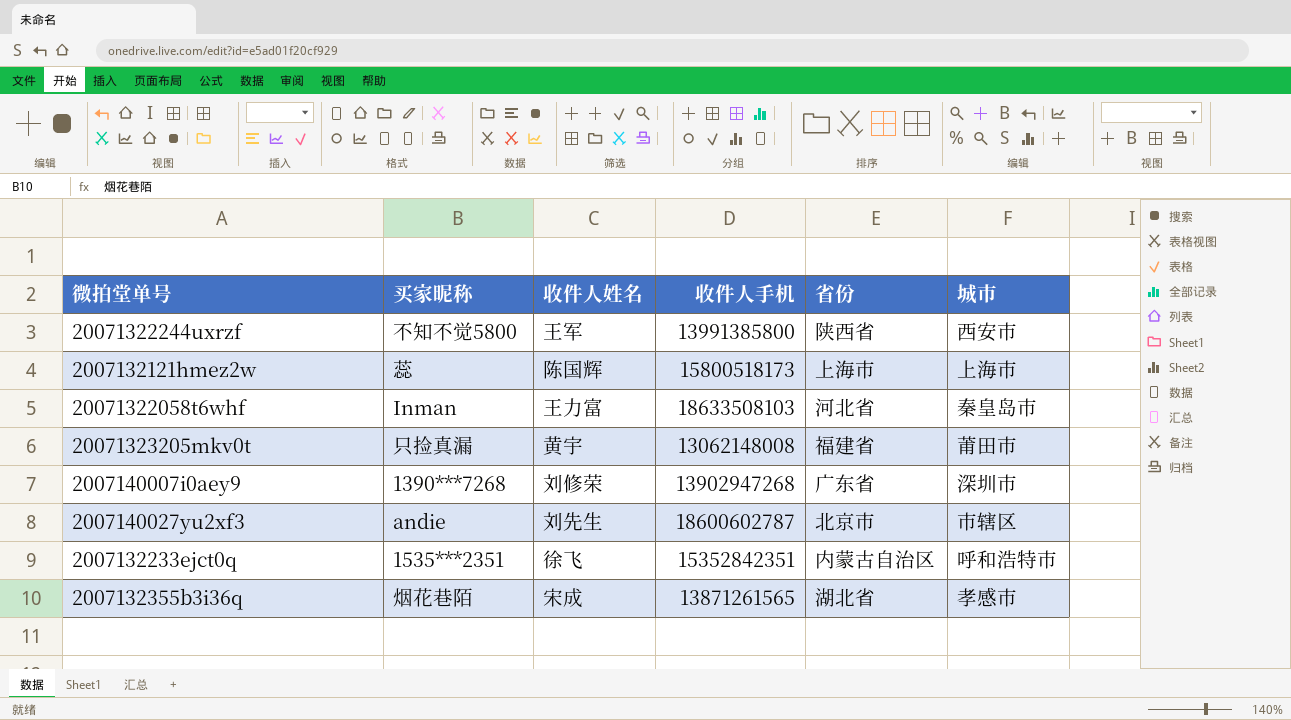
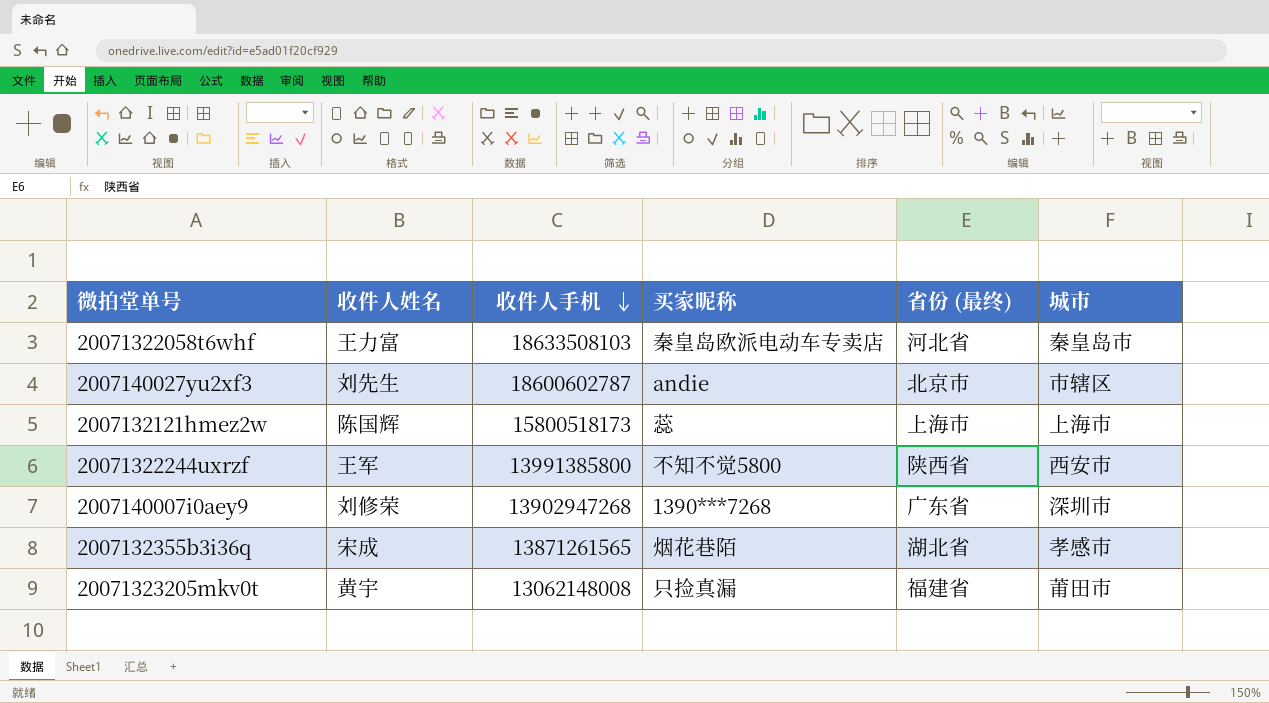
row order: none -> 收件人手机 descending
column 买家昵称 | position: 2 -> 4
column name: 省份 -> 省份 (最终)
row 2007132233ejct0q: 1535***2351 | 徐飞 | 15352842351 | 内蒙古自治区 | 呼和浩特市 -> none
20071322058t6whf | 买家昵称: Inman -> 秦皇岛欧派电动车专卖店

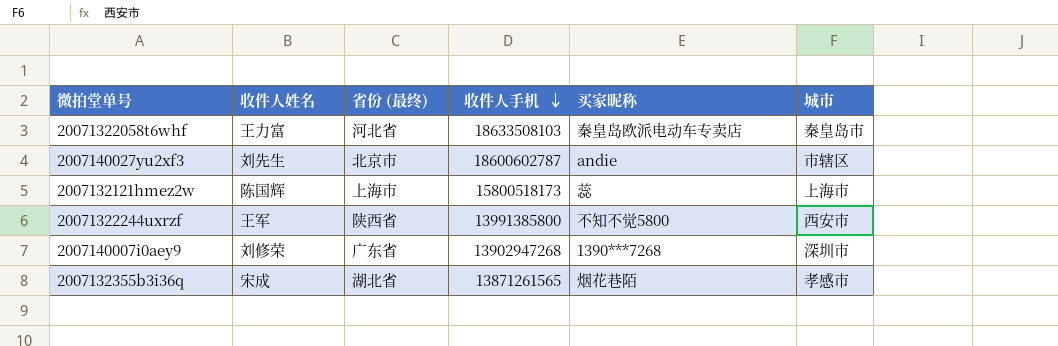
column 省份 (最终) | position: 5 -> 3
row 20071323205mkv0t: 黄宇 | 13062148008 | 只捡真漏 | 福建省 | 莆田市 -> none

